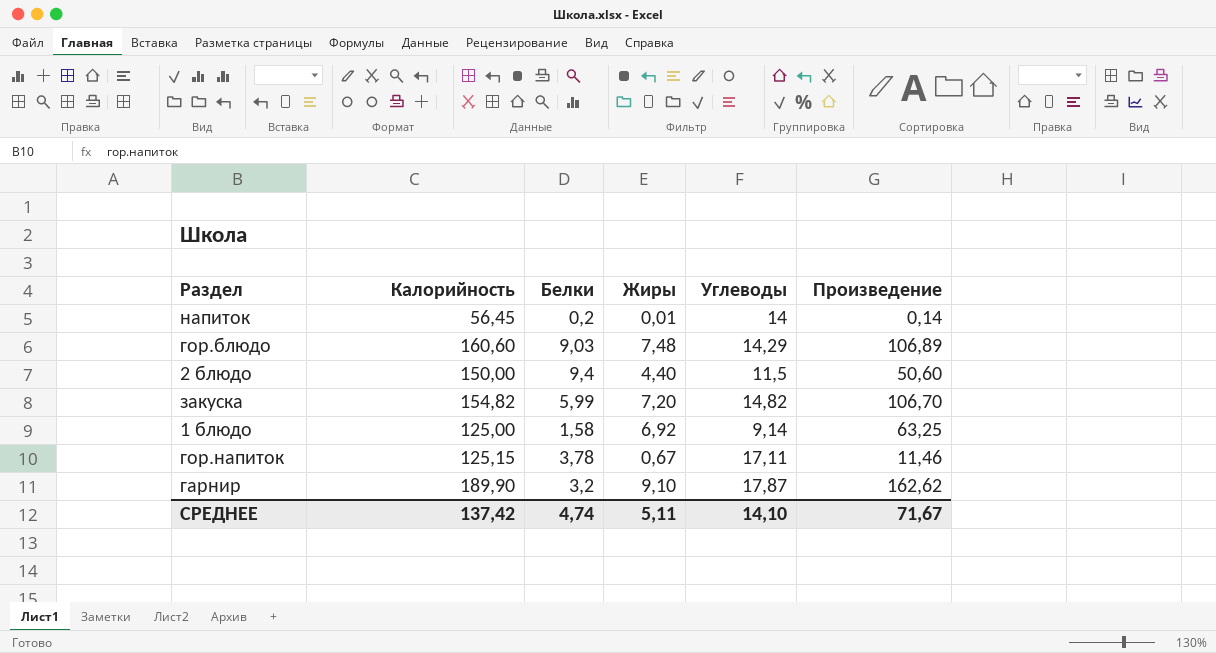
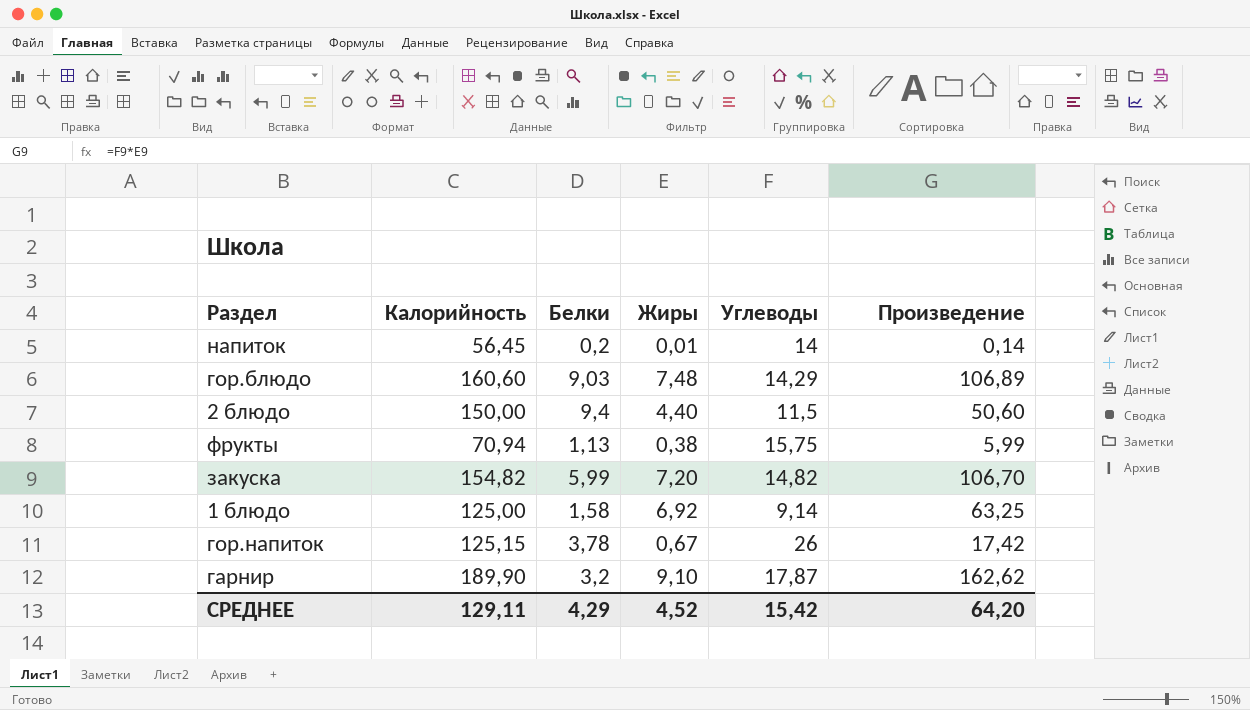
row фрукты: none -> 70,94 | 1,13 | 0,38 | 15,75 | 5,99
гор.напиток | Углеводы: 17,11 -> 26
гор.напиток | Произведение: 11,46 -> 17,42
СРЕДНЕЕ | Калорийность: 137,42 -> 129,11
СРЕДНЕЕ | Белки: 4,74 -> 4,29
СРЕДНЕЕ | Жиры: 5,11 -> 4,52
СРЕДНЕЕ | Углеводы: 14,10 -> 15,42
СРЕДНЕЕ | Произведение: 71,67 -> 64,20

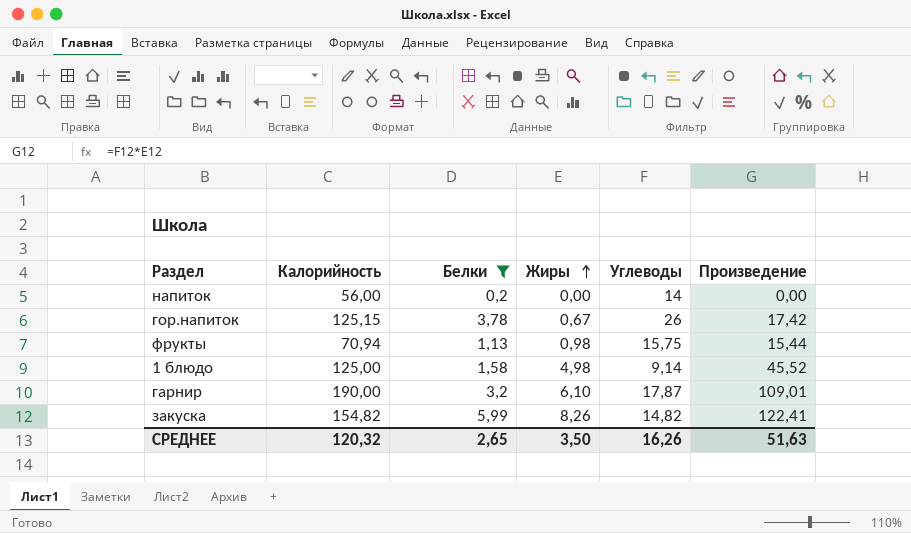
filter: none -> Белки <= 5,99
row order: none -> Жиры ascending
напиток | Калорийность: 56,45 -> 56,00
напиток | Жиры: 0,01 -> 0,00
напиток | Произведение: 0,14 -> 0,00
фрукты | Жиры: 0,38 -> 0,98
фрукты | Произведение: 5,99 -> 15,44
1 блюдо | Жиры: 6,92 -> 4,98
1 блюдо | Произведение: 63,25 -> 45,52
гарнир | Калорийность: 189,90 -> 190,00
гарнир | Жиры: 9,10 -> 6,10
гарнир | Произведение: 162,62 -> 109,01
закуска | Жиры: 7,20 -> 8,26
закуска | Произведение: 106,70 -> 122,41
СРЕДНЕЕ | Калорийность: 129,11 -> 120,32
СРЕДНЕЕ | Белки: 4,29 -> 2,65
СРЕДНЕЕ | Жиры: 4,52 -> 3,50
СРЕДНЕЕ | Углеводы: 15,42 -> 16,26
СРЕДНЕЕ | Произведение: 64,20 -> 51,63

